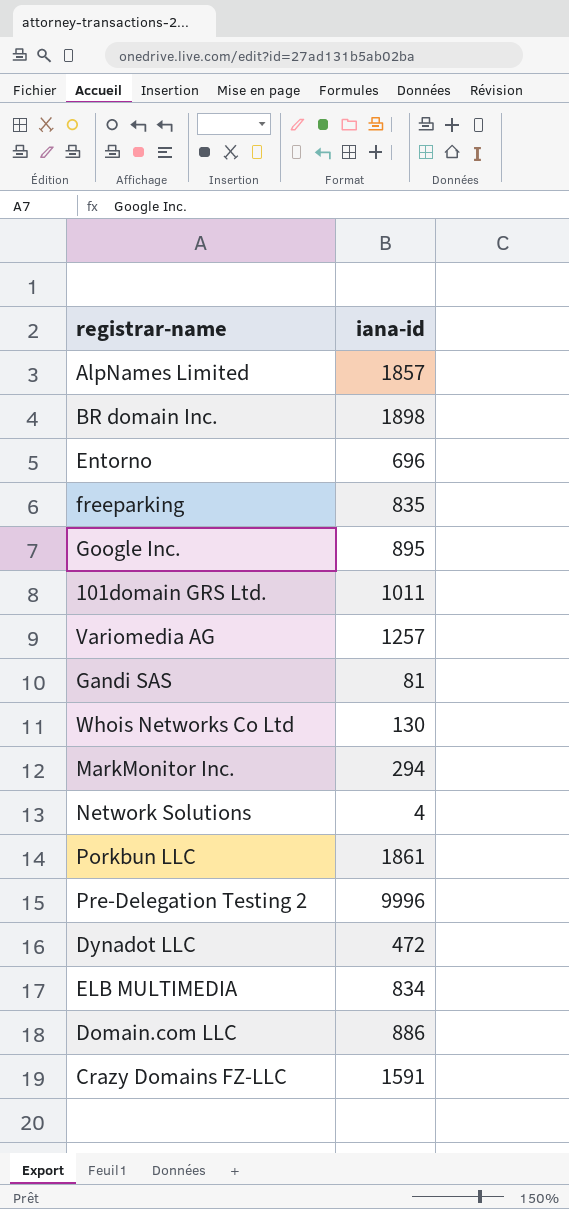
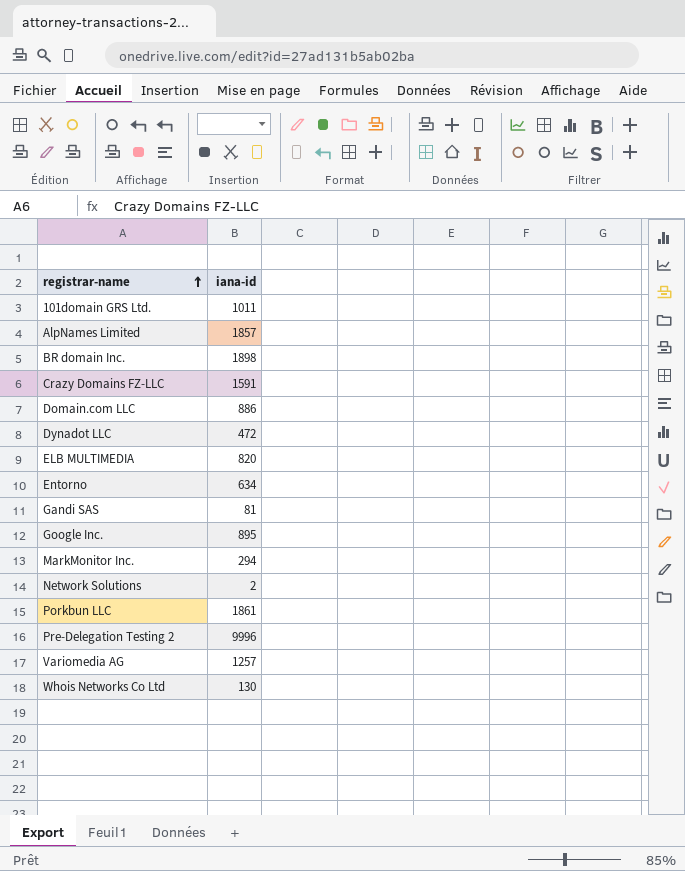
row order: none -> registrar-name ascending
row freeparking: 835 -> none
ELB MULTIMEDIA | iana-id: 834 -> 820
Entorno | iana-id: 696 -> 634
Network Solutions | iana-id: 4 -> 2

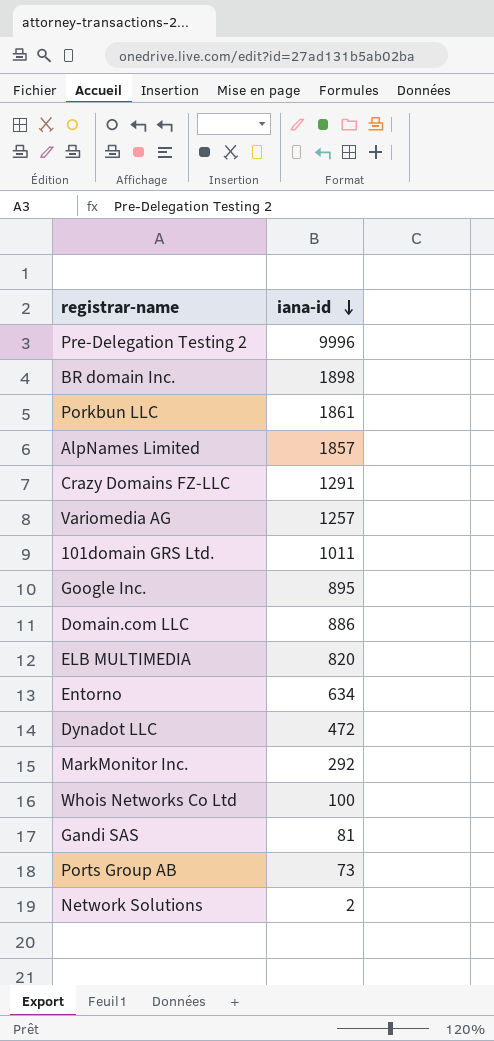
row order: registrar-name ascending -> iana-id descending
Crazy Domains FZ-LLC | iana-id: 1591 -> 1291
MarkMonitor Inc. | iana-id: 294 -> 292
Whois Networks Co Ltd | iana-id: 130 -> 100
row Ports Group AB: none -> 73

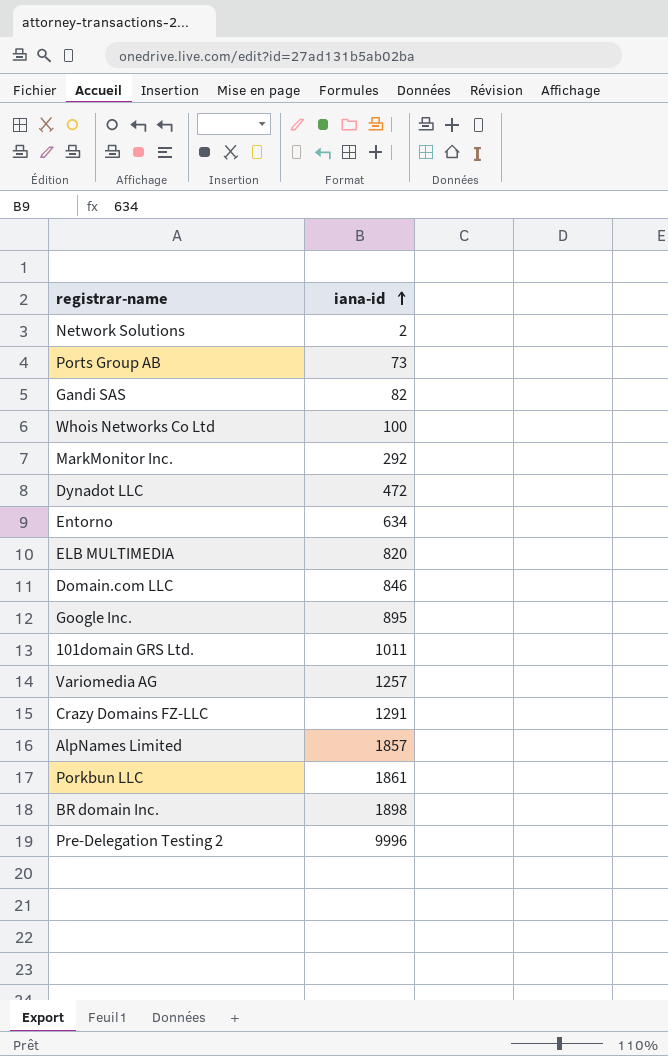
row order: iana-id descending -> iana-id ascending
Gandi SAS | iana-id: 81 -> 82
Domain.com LLC | iana-id: 886 -> 846

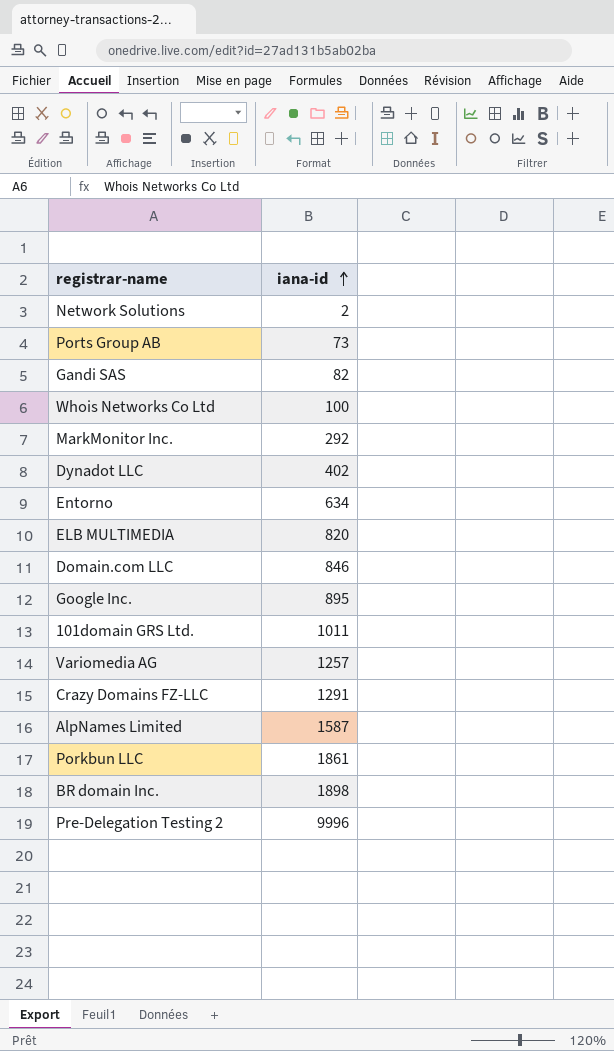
Dynadot LLC | iana-id: 472 -> 402
AlpNames Limited | iana-id: 1857 -> 1587

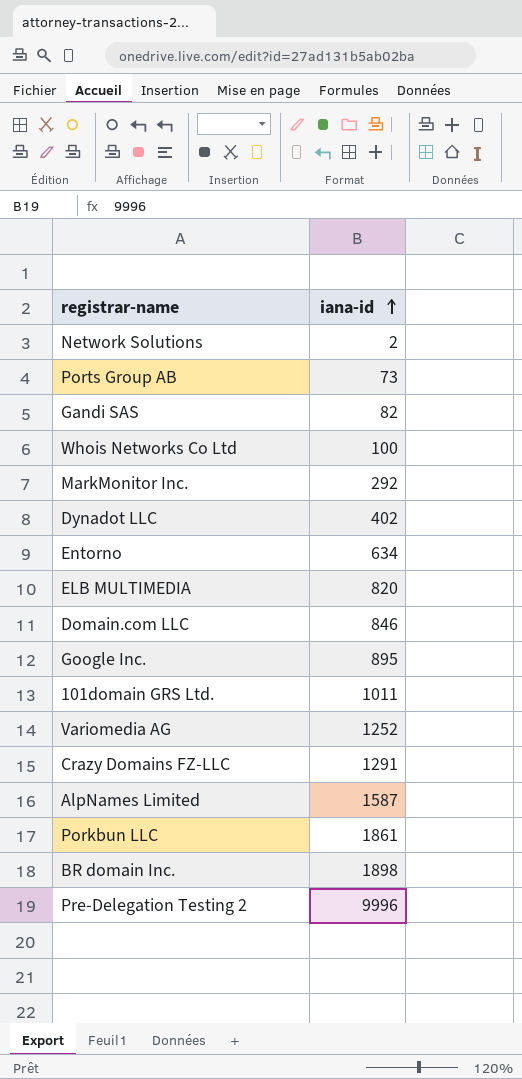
Variomedia AG | iana-id: 1257 -> 1252

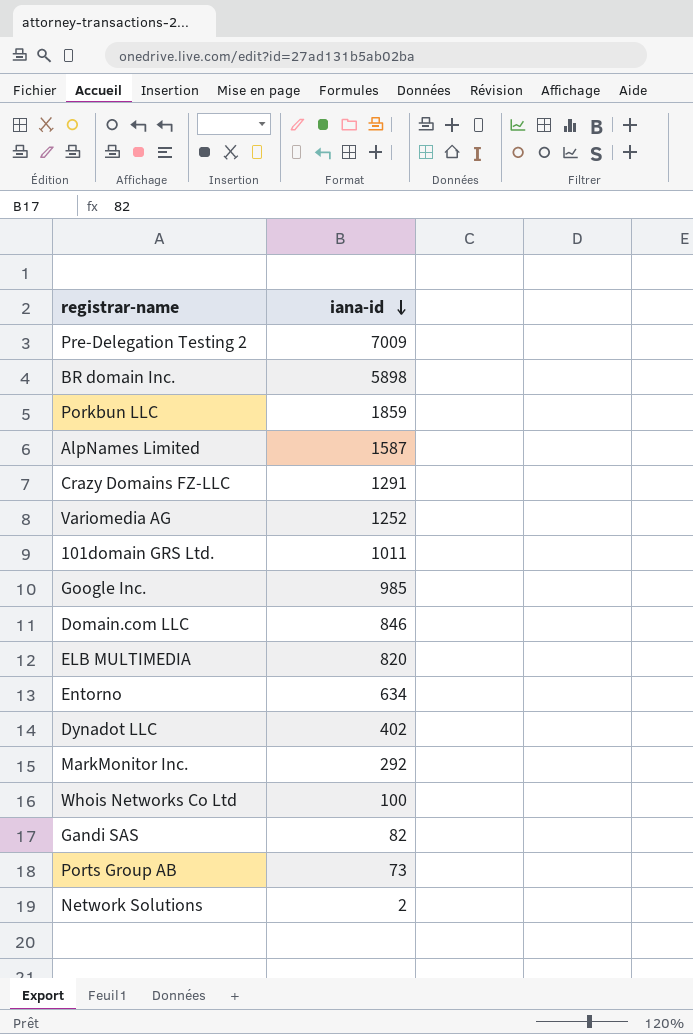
row order: iana-id ascending -> iana-id descending
Pre-Delegation Testing 2 | iana-id: 9996 -> 7009
BR domain Inc. | iana-id: 1898 -> 5898
Porkbun LLC | iana-id: 1861 -> 1859
Google Inc. | iana-id: 895 -> 985

